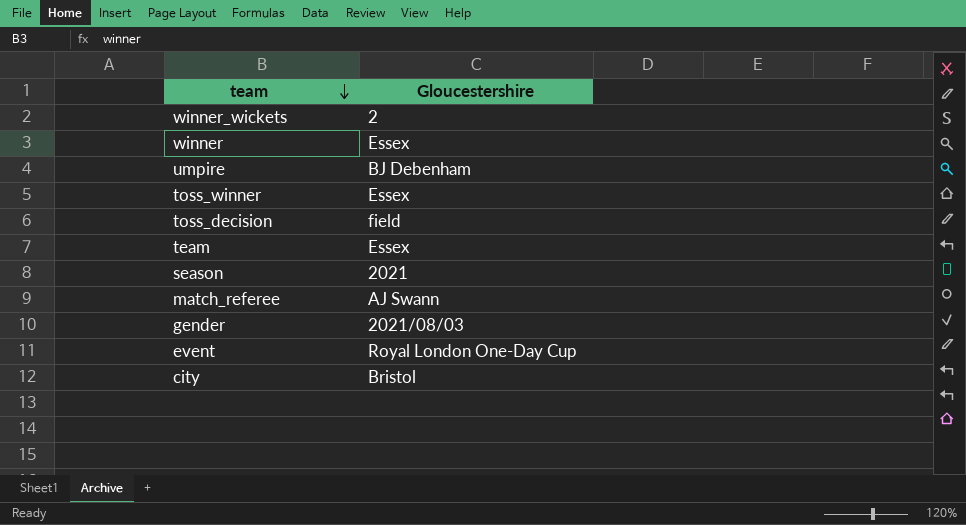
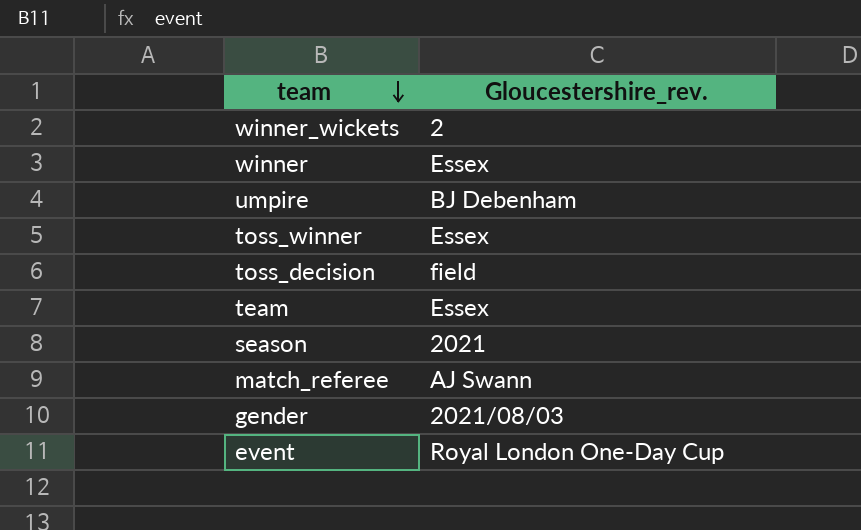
column name: Gloucestershire -> Gloucestershire_rev.
row city: Bristol -> none

